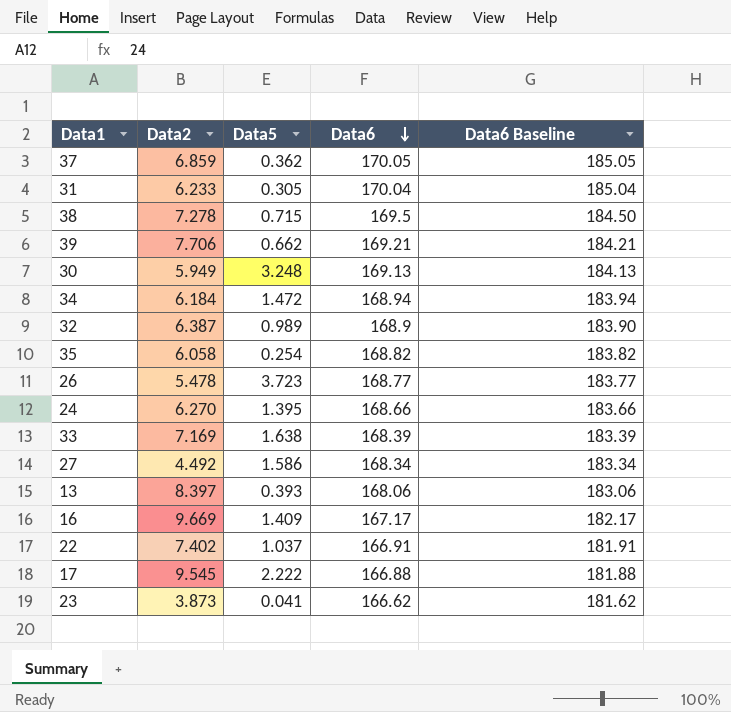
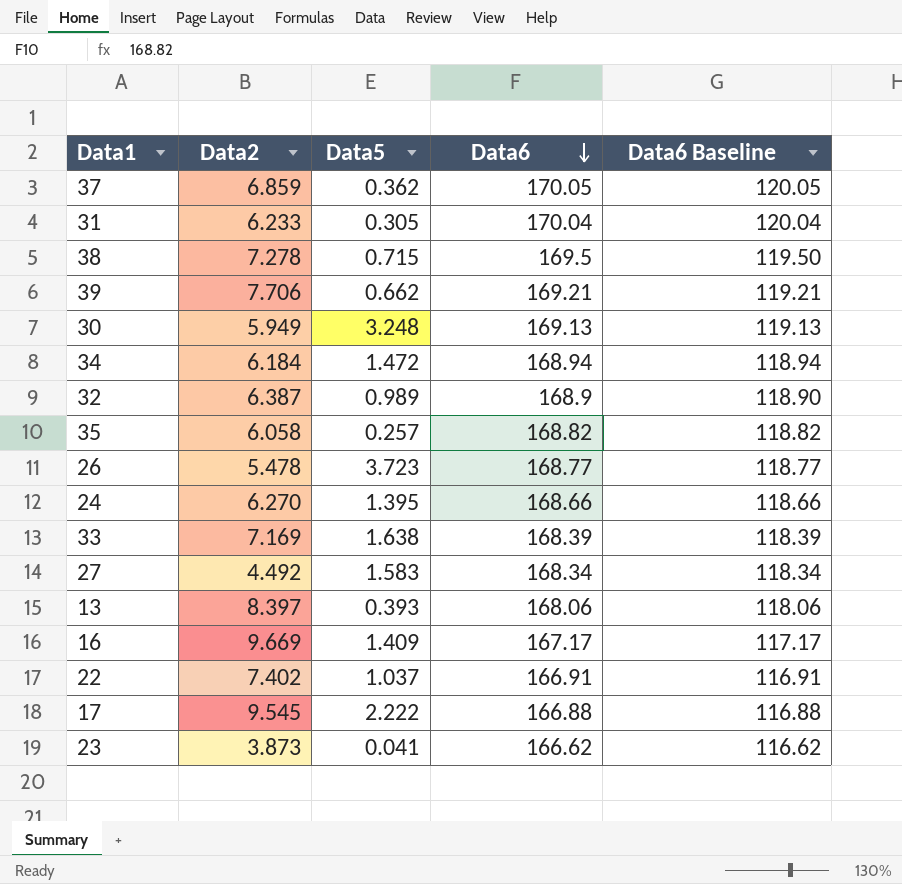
column Data6 Baseline | formula: [Data6] + 15 -> [Data6] - 50
35 | Data5: 0.254 -> 0.257
27 | Data5: 1.586 -> 1.583

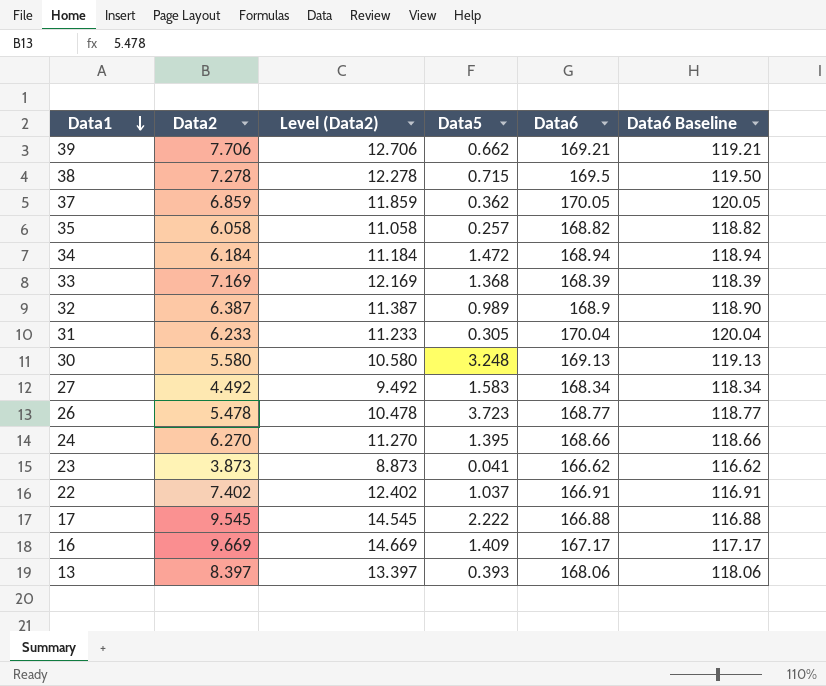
row order: Data6 descending -> Data1 descending
column Level (Data2) | formula: none -> [Data2] + 5
33 | Data5: 1.638 -> 1.368
30 | Data2: 5.949 -> 5.580

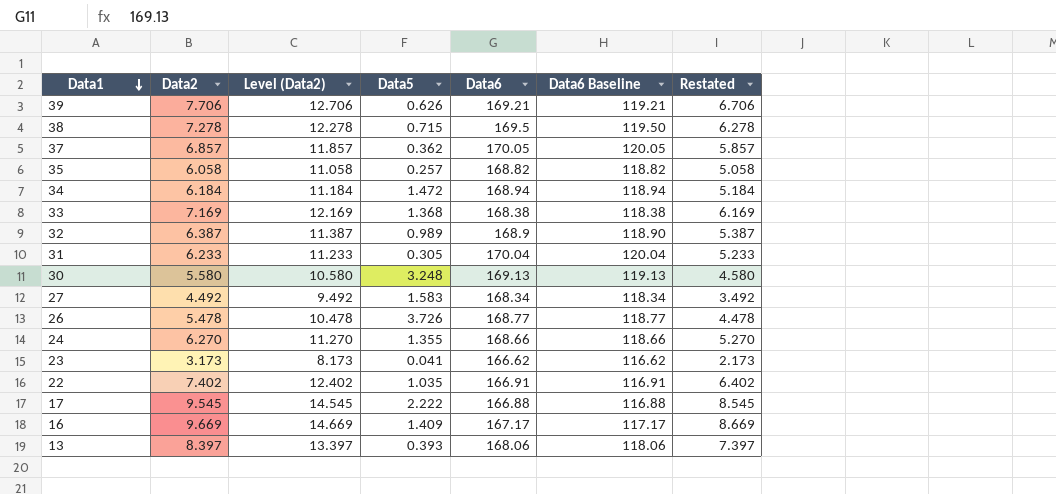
column Restated | formula: none -> [Data2] - 1
39 | Data5: 0.662 -> 0.626
37 | Data2: 6.859 -> 6.857
37 | Level (Data2): 11.859 -> 11.857
33 | Data6: 168.39 -> 168.38
33 | Data6 Baseline: 118.39 -> 118.38
26 | Data5: 3.723 -> 3.726
24 | Data5: 1.395 -> 1.355
23 | Data2: 3.873 -> 3.173
23 | Level (Data2): 8.873 -> 8.173
22 | Data5: 1.037 -> 1.035

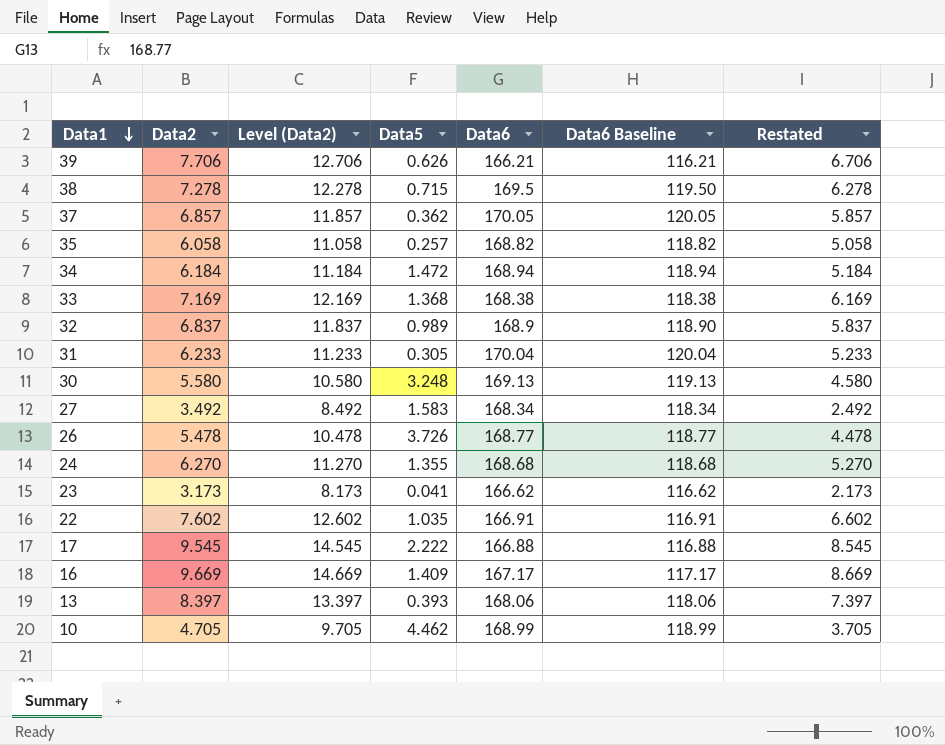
39 | Data6: 169.21 -> 166.21
39 | Data6 Baseline: 119.21 -> 116.21
32 | Data2: 6.387 -> 6.837
32 | Level (Data2): 11.387 -> 11.837
32 | Restated: 5.387 -> 5.837
27 | Data2: 4.492 -> 3.492
27 | Level (Data2): 9.492 -> 8.492
27 | Restated: 3.492 -> 2.492
24 | Data6: 168.66 -> 168.68
24 | Data6 Baseline: 118.66 -> 118.68
22 | Data2: 7.402 -> 7.602
22 | Level (Data2): 12.402 -> 12.602
22 | Restated: 6.402 -> 6.602
row 10: none -> 4.705 | 9.705 | 4.462 | 168.99 | 118.99 | 3.705

